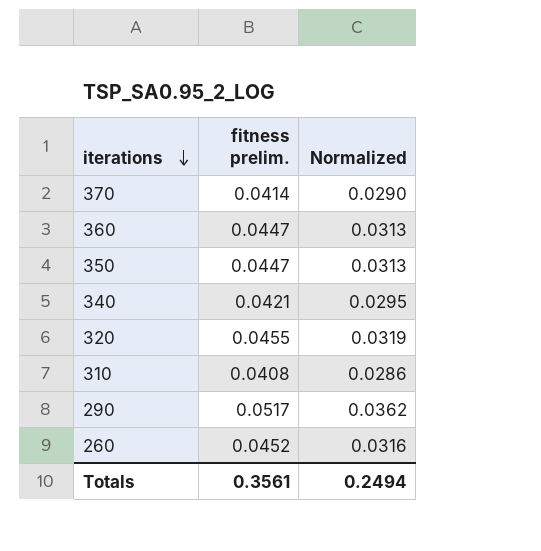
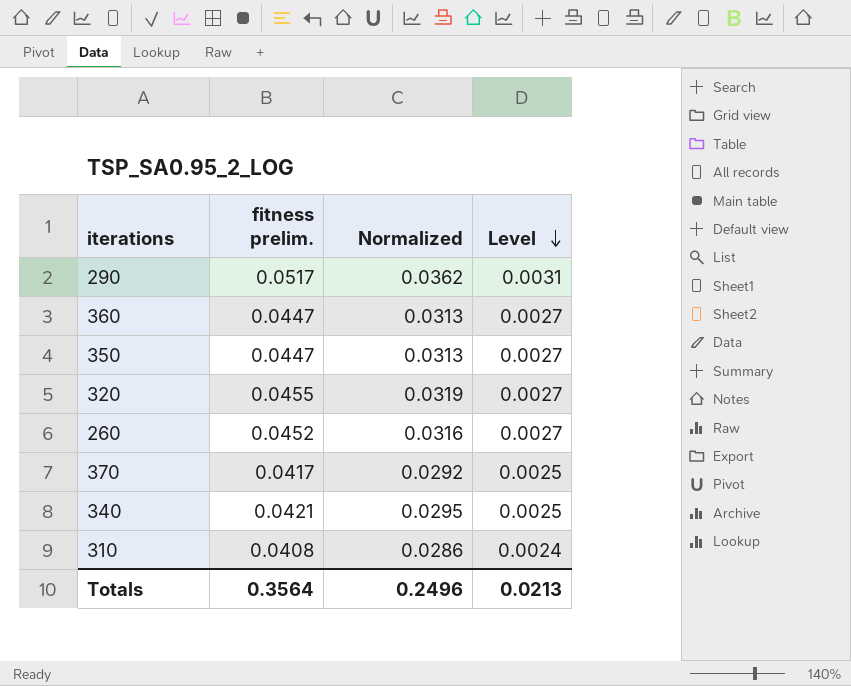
row order: iterations descending -> Level descending
column Level | formula: none -> [fitness prelim.] * 0.06
370 | fitness prelim.: 0.0414 -> 0.0417
370 | Normalized: 0.0290 -> 0.0292
Totals | fitness prelim.: 0.3561 -> 0.3564
Totals | Normalized: 0.2494 -> 0.2496

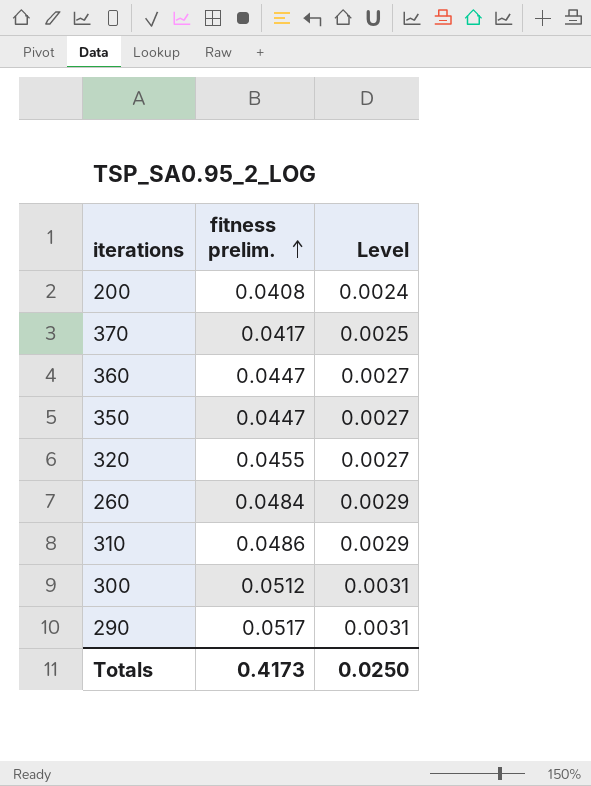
row order: Level descending -> fitness prelim. ascending
column Normalized | formula: [fitness prelim.] * 0.7 -> none
row 340: 0.0421 | 0.0295 | 0.0025 -> none
row 200: none -> 0.0408 | 0.0024
260 | fitness prelim.: 0.0452 -> 0.0484
260 | Level: 0.0027 -> 0.0029
310 | fitness prelim.: 0.0408 -> 0.0486
310 | Level: 0.0024 -> 0.0029
row 300: none -> 0.0512 | 0.0031
Totals | fitness prelim.: 0.3564 -> 0.4173
Totals | Level: 0.0213 -> 0.0250

